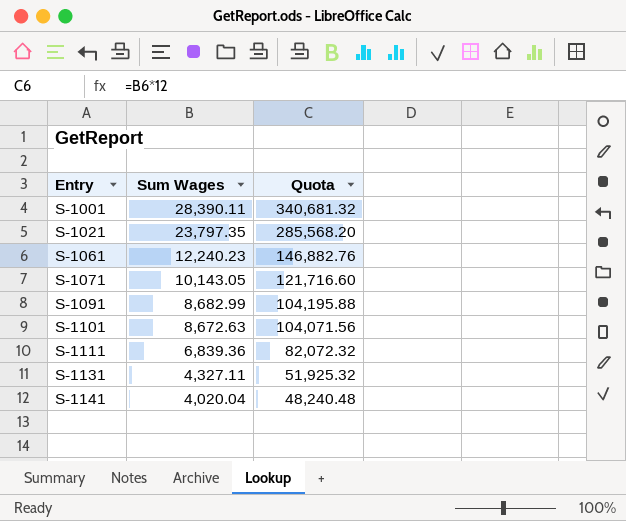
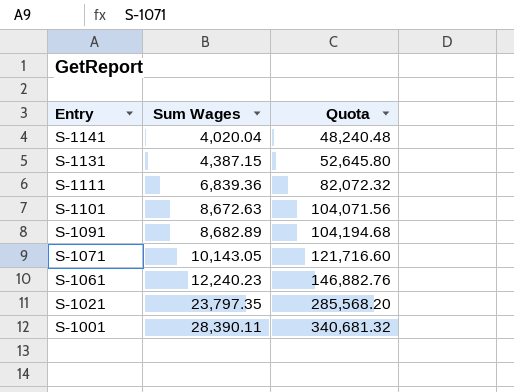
row order: Entry ascending -> Entry descending
S-1131 | Sum Wages: 4,327.11 -> 4,387.15
S-1131 | Quota: 51,925.32 -> 52,645.80
S-1091 | Sum Wages: 8,682.99 -> 8,682.89
S-1091 | Quota: 104,195.88 -> 104,194.68

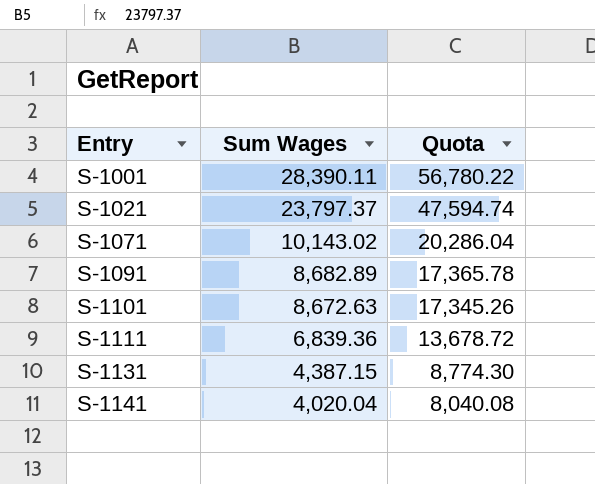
row order: Entry descending -> Entry ascending
column Quota | formula: [Sum Wages] * 12 -> [Sum Wages] * 2
row S-1061: 12,240.23 | 146,882.76 -> none
S-1021 | Sum Wages: 23,797.35 -> 23,797.37
S-1071 | Sum Wages: 10,143.05 -> 10,143.02

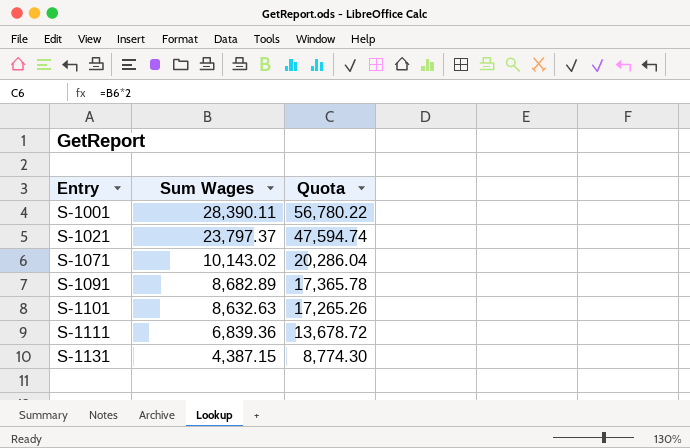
row S-1141: 4,020.04 | 8,040.08 -> none
S-1101 | Sum Wages: 8,672.63 -> 8,632.63
S-1101 | Quota: 17,345.26 -> 17,265.26

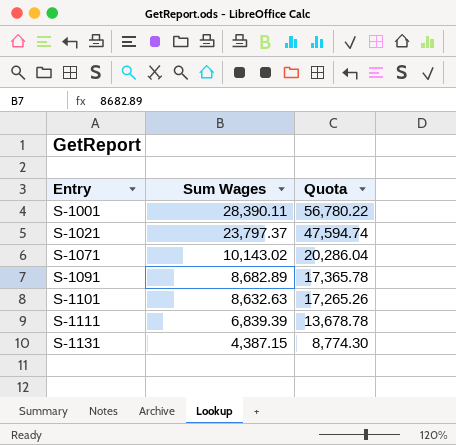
S-1111 | Sum Wages: 6,839.36 -> 6,839.39
S-1111 | Quota: 13,678.72 -> 13,678.78

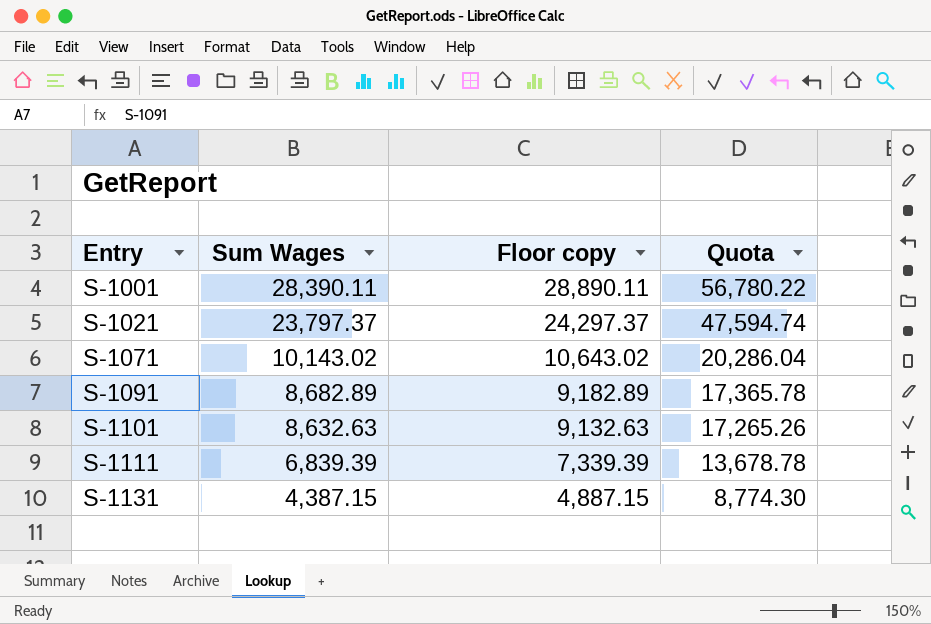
column Floor copy | formula: none -> [Sum Wages] + 500

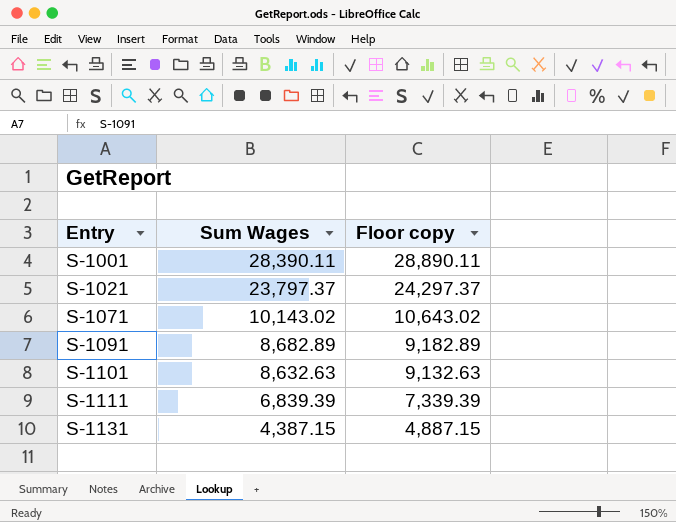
column Quota | formula: [Sum Wages] * 2 -> none

